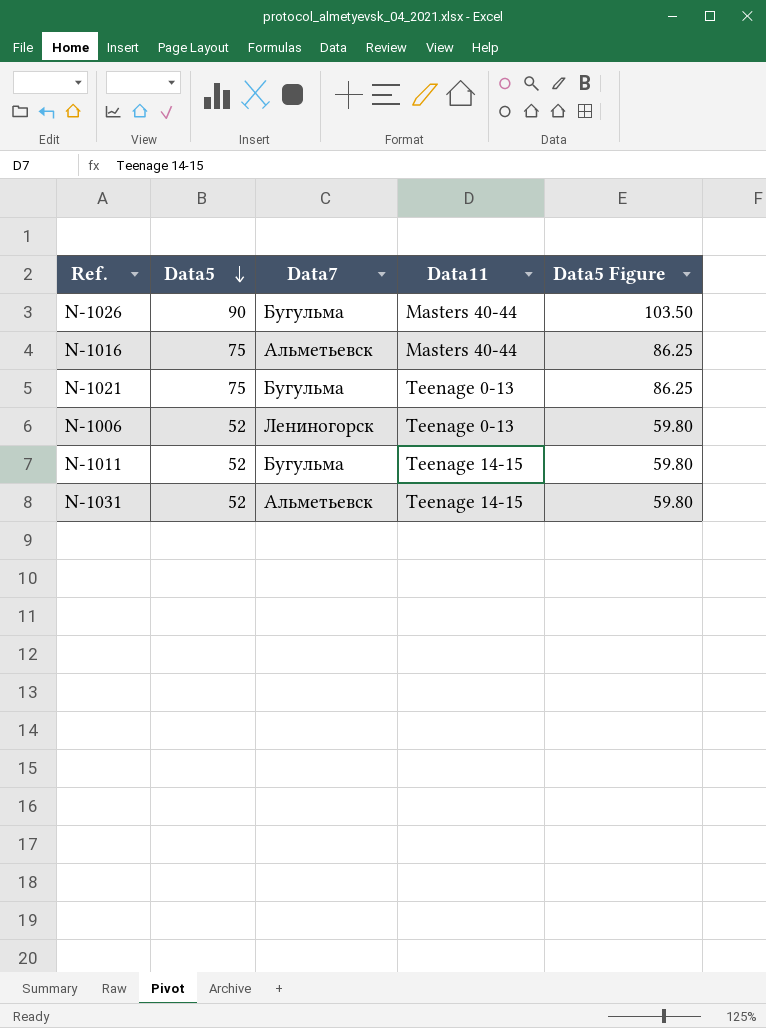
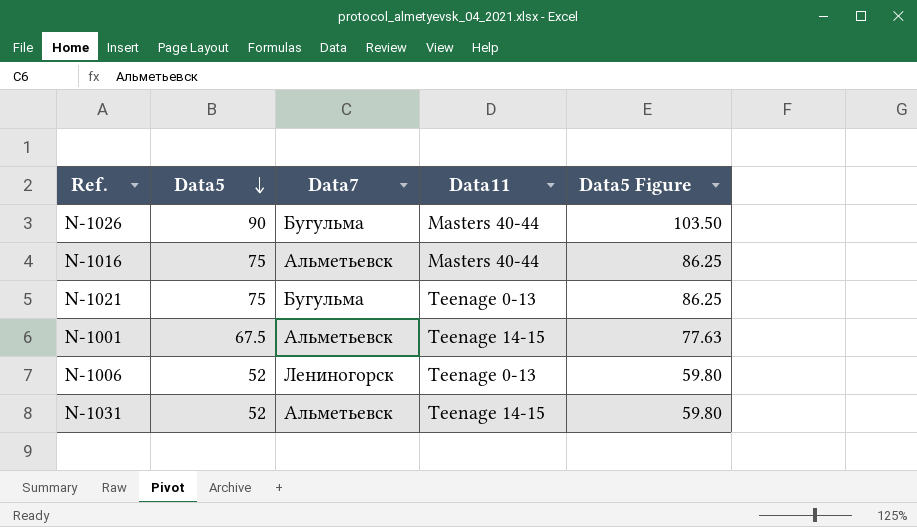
row N-1011: 52 | Бугульма | Teenage 14-15 | 59.80 -> none
row N-1001: none -> 67.5 | Альметьевск | Teenage 14-15 | 77.63

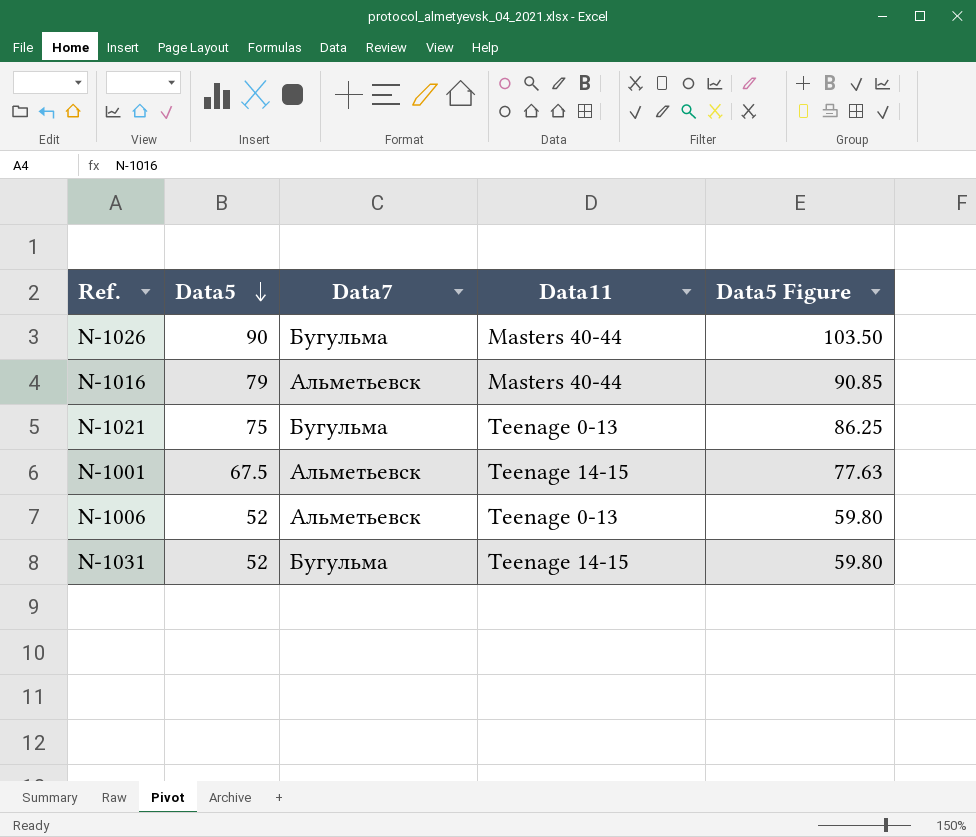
N-1016 | Data5: 75 -> 79
N-1016 | Data5 Figure: 86.25 -> 90.85
N-1006 | Data7: Лениногорск -> Альметьевск
N-1031 | Data7: Альметьевск -> Бугульма

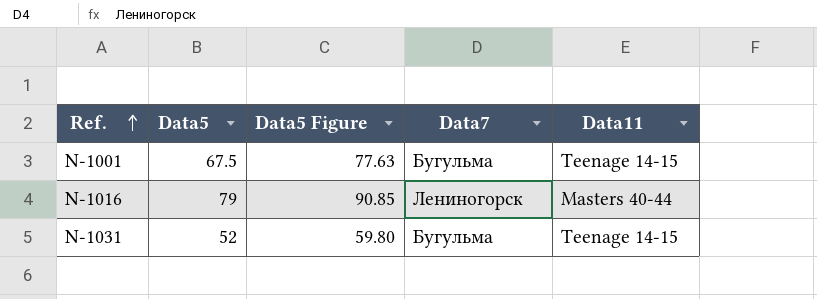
row order: Data5 descending -> Ref. ascending
column Data5 Figure | position: 5 -> 3
row N-1026: 90 | Бугульма | Masters 40-44 | 103.50 -> none
row N-1021: 75 | Бугульма | Teenage 0-13 | 86.25 -> none
row N-1006: 52 | Альметьевск | Teenage 0-13 | 59.80 -> none
N-1001 | Data7: Альметьевск -> Бугульма
N-1016 | Data7: Альметьевск -> Лениногорск

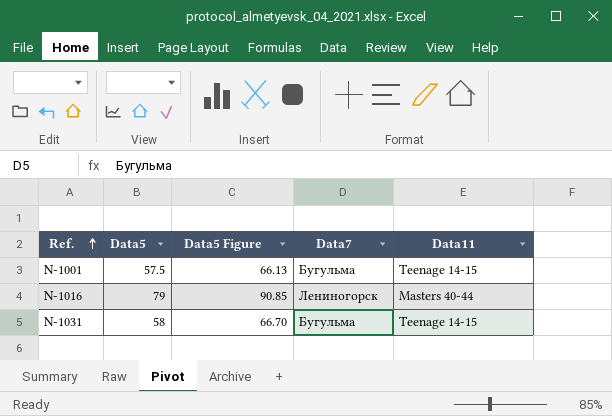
N-1001 | Data5: 67.5 -> 57.5
N-1001 | Data5 Figure: 77.63 -> 66.13
N-1031 | Data5: 52 -> 58
N-1031 | Data5 Figure: 59.80 -> 66.70

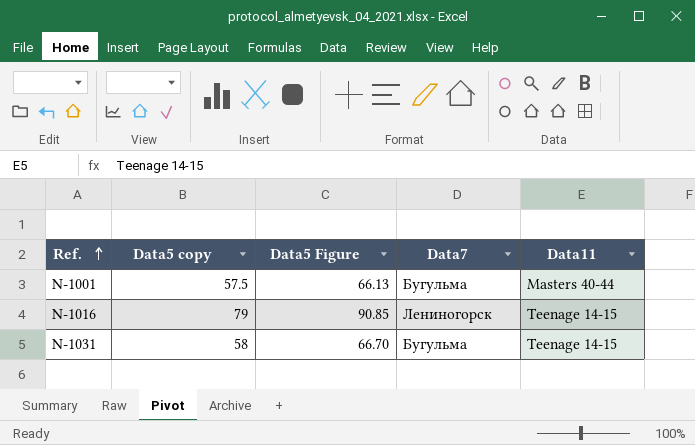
column name: Data5 -> Data5 copy
N-1001 | Data11: Teenage 14-15 -> Masters 40-44
N-1016 | Data11: Masters 40-44 -> Teenage 14-15

